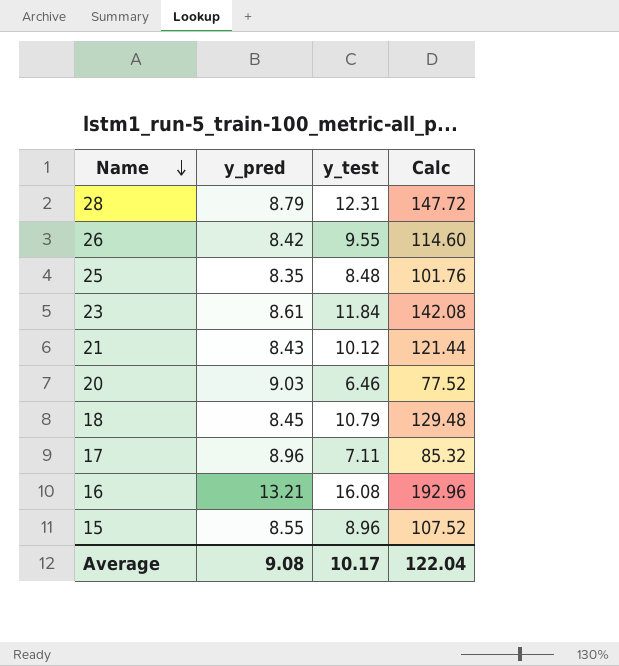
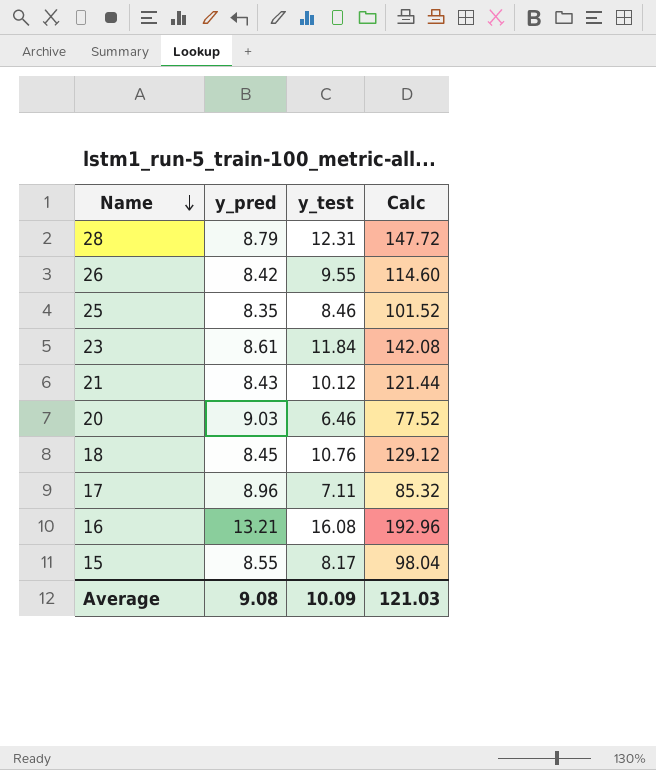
25 | y_test: 8.48 -> 8.46
25 | Calc: 101.76 -> 101.52
18 | y_test: 10.79 -> 10.76
18 | Calc: 129.48 -> 129.12
15 | y_test: 8.96 -> 8.17
15 | Calc: 107.52 -> 98.04
Average | y_test: 10.17 -> 10.09
Average | Calc: 122.04 -> 121.03

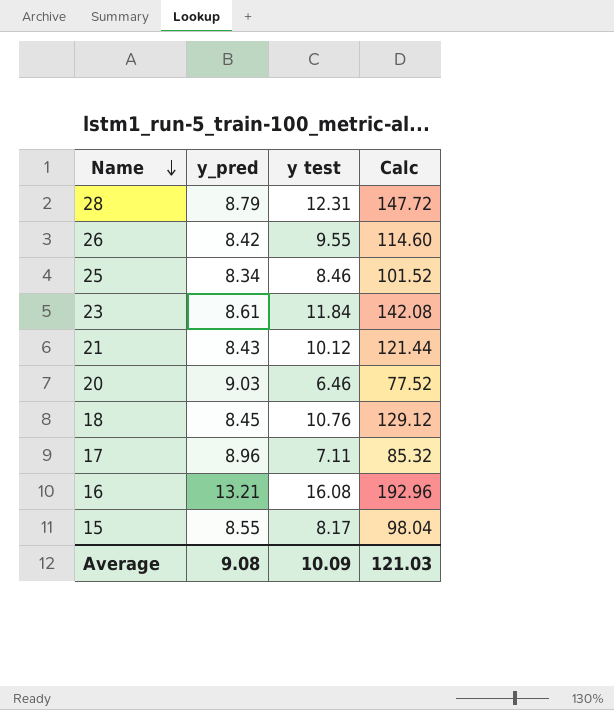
column name: y_test -> y test
25 | y_pred: 8.35 -> 8.34

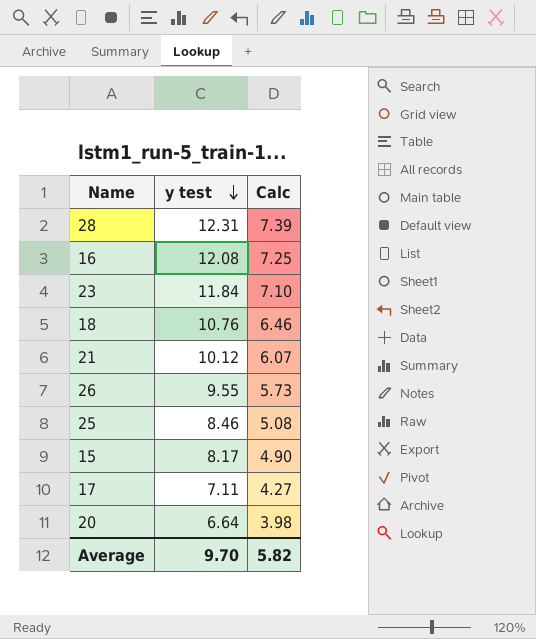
row order: Name descending -> y test descending
column y_pred | position: 2 -> none
column Calc | formula: [y test] * 12 -> [y test] * 0.6
16 | y test: 16.08 -> 12.08
20 | y test: 6.46 -> 6.64
Average | y test: 10.09 -> 9.70
Average | Calc: 121.03 -> 5.82

